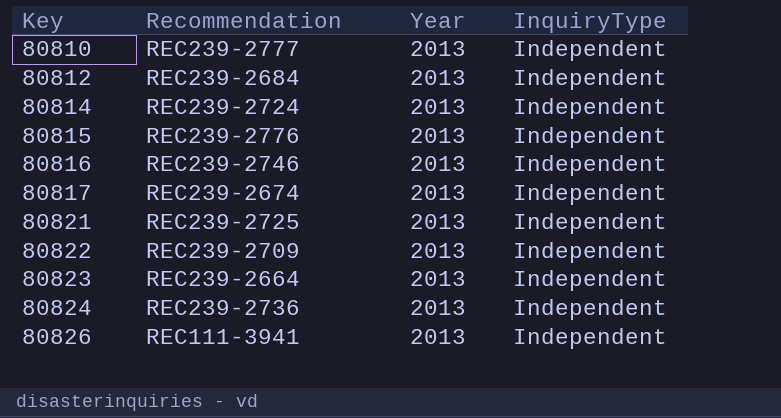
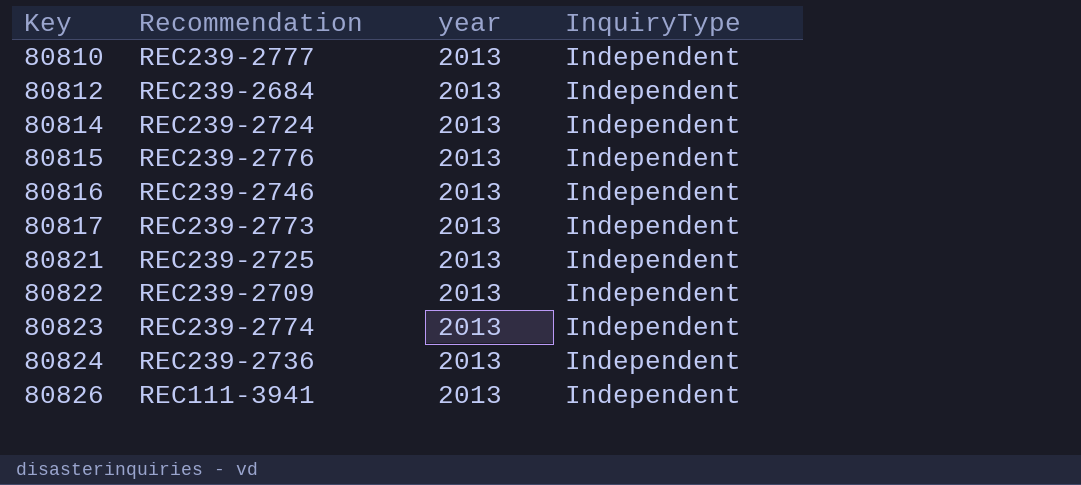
column name: Year -> year
80817 | Recommendation: REC239-2674 -> REC239-2773
80823 | Recommendation: REC239-2664 -> REC239-2774

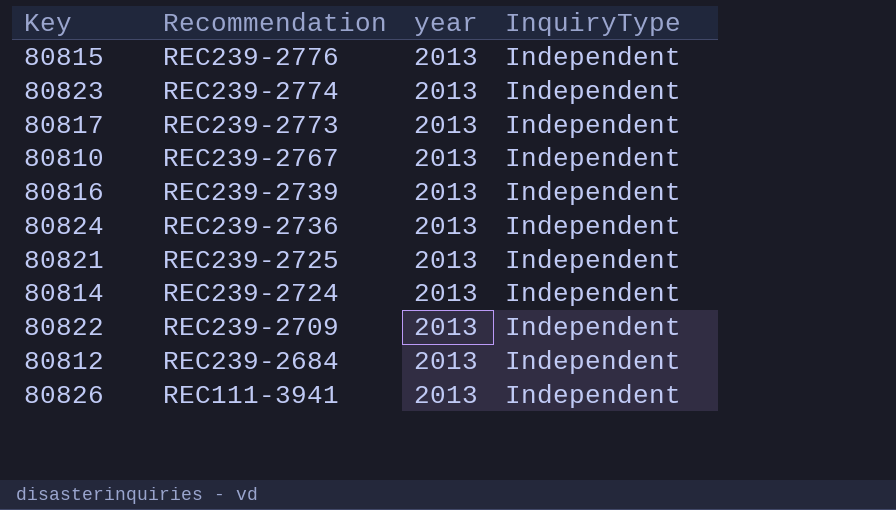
row order: Key ascending -> Recommendation descending
80810 | Recommendation: REC239-2777 -> REC239-2767
80816 | Recommendation: REC239-2746 -> REC239-2739

